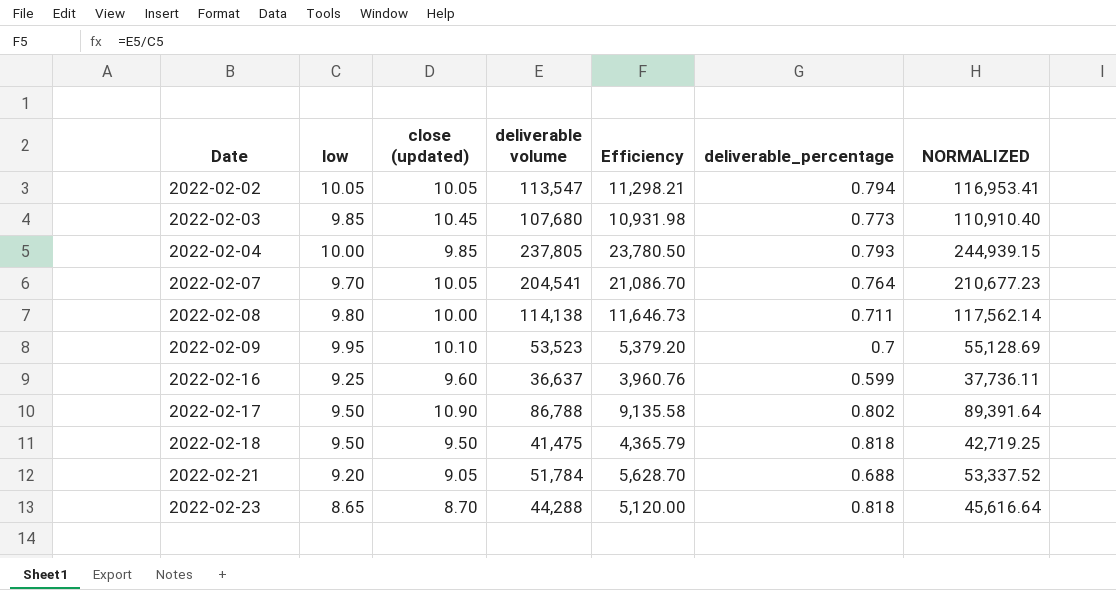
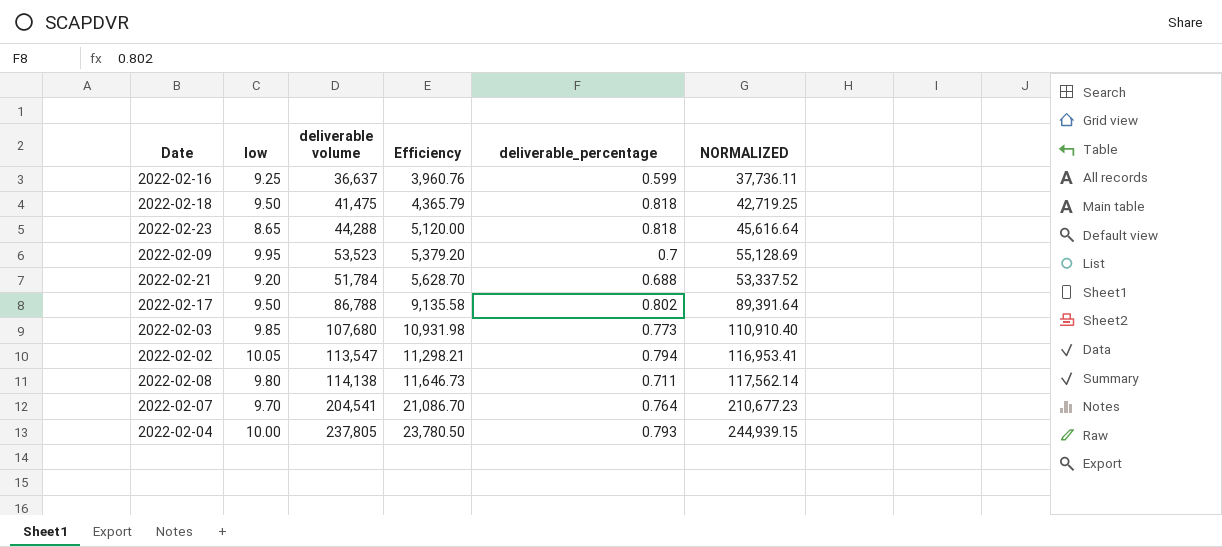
row order: Date ascending -> Efficiency ascending
column close (updated) | position: 3 -> none

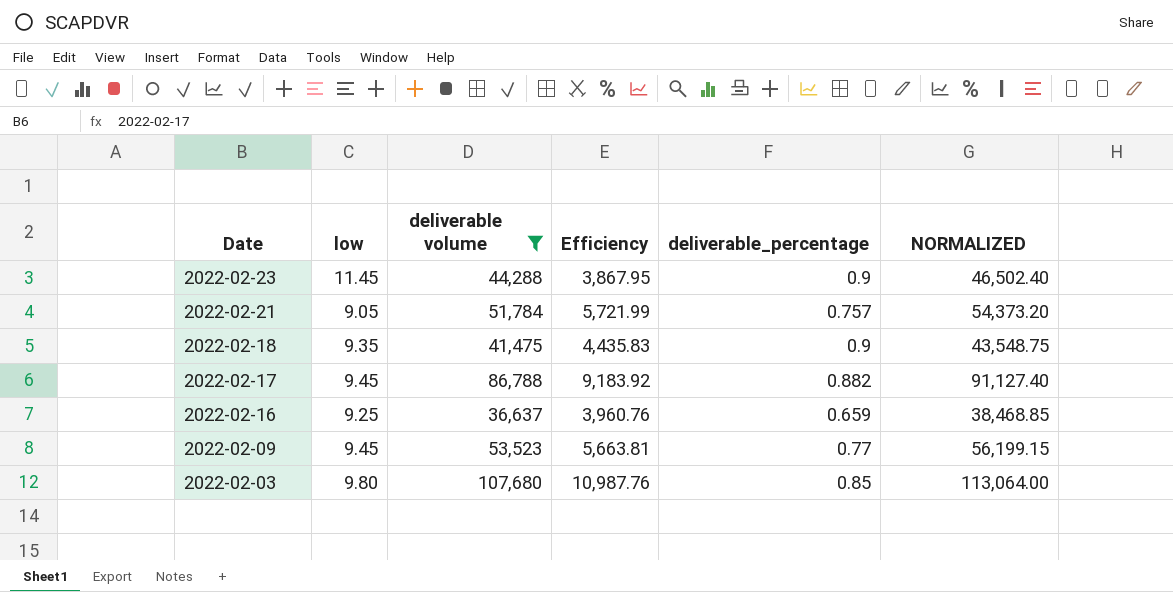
filter: none -> deliverable volume <= 107,680
row order: Efficiency ascending -> Date descending
column NORMALIZED | formula: [deliverable volume] * 1.03 -> [deliverable volume] * 1.05
2022-02-23 | low: 8.65 -> 11.45
2022-02-23 | Efficiency: 5,120.00 -> 3,867.95
2022-02-23 | deliverable_percentage: 0.818 -> 0.9
2022-02-21 | low: 9.20 -> 9.05
2022-02-21 | Efficiency: 5,628.70 -> 5,721.99
2022-02-21 | deliverable_percentage: 0.688 -> 0.757
2022-02-18 | low: 9.50 -> 9.35
2022-02-18 | Efficiency: 4,365.79 -> 4,435.83
2022-02-18 | deliverable_percentage: 0.818 -> 0.9
2022-02-17 | low: 9.50 -> 9.45
2022-02-17 | Efficiency: 9,135.58 -> 9,183.92
2022-02-17 | deliverable_percentage: 0.802 -> 0.882
2022-02-16 | deliverable_percentage: 0.599 -> 0.659
2022-02-09 | low: 9.95 -> 9.45
2022-02-09 | Efficiency: 5,379.20 -> 5,663.81
2022-02-09 | deliverable_percentage: 0.7 -> 0.77
2022-02-03 | low: 9.85 -> 9.80
2022-02-03 | Efficiency: 10,931.98 -> 10,987.76
2022-02-03 | deliverable_percentage: 0.773 -> 0.85

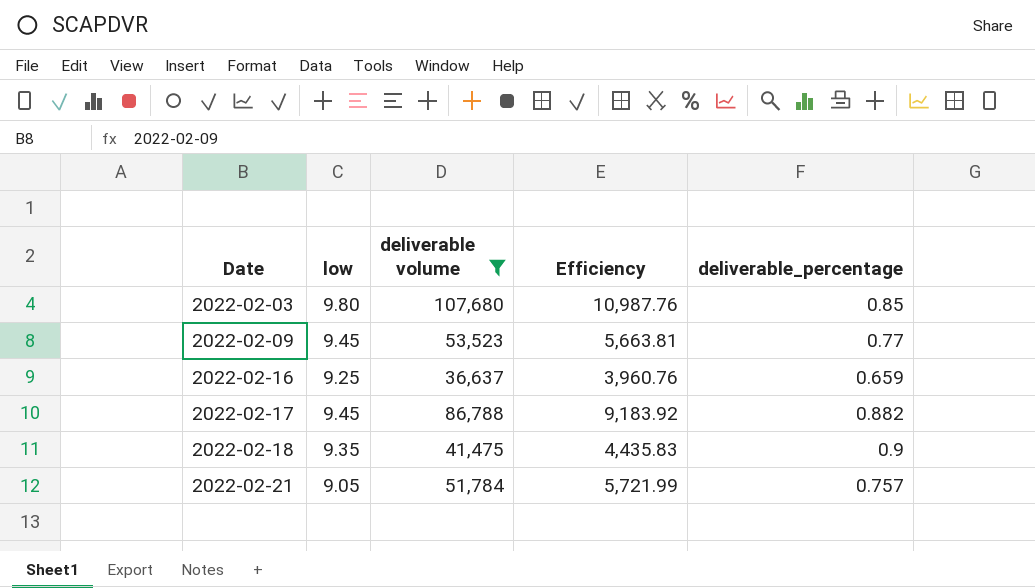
row order: Date descending -> Date ascending
column NORMALIZED | formula: [deliverable volume] * 1.05 -> none
row 2022-02-23: 11.45 | 44,288 | 3,867.95 | 0.9 | 46,502.40 -> none

